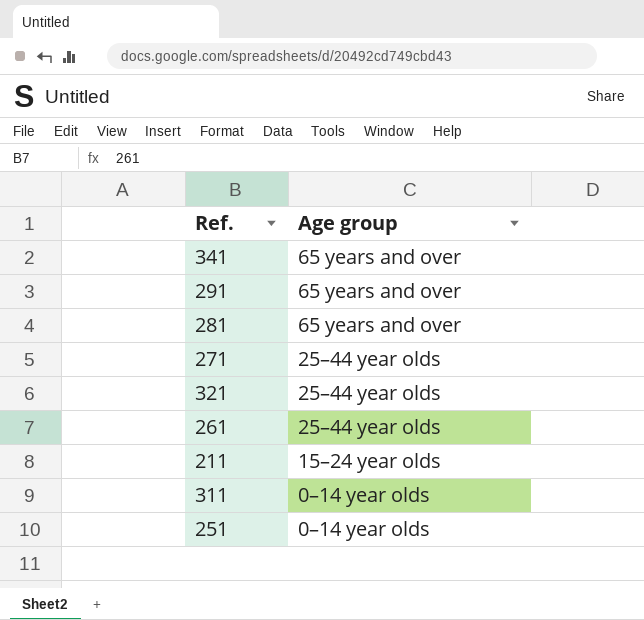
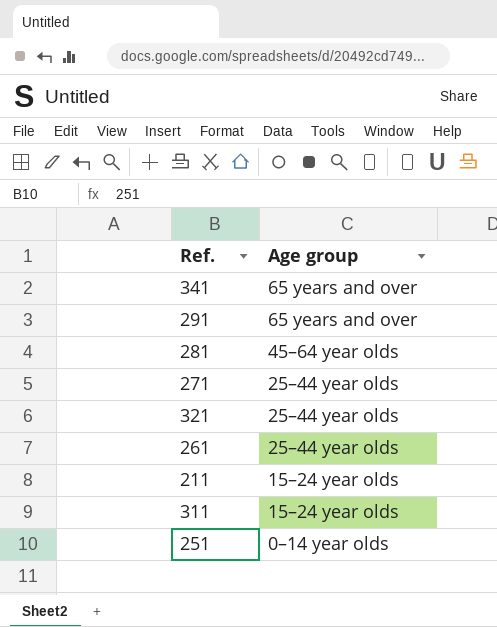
281 | Age group: 65 years and over -> 45–64 year olds
311 | Age group: 0–14 year olds -> 15–24 year olds

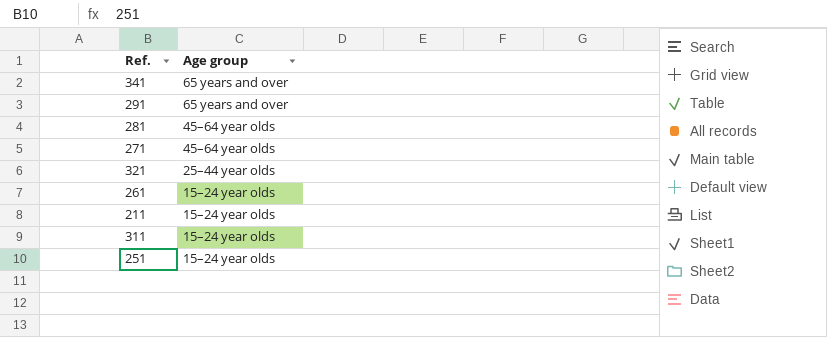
271 | Age group: 25–44 year olds -> 45–64 year olds
261 | Age group: 25–44 year olds -> 15–24 year olds
251 | Age group: 0–14 year olds -> 15–24 year olds

